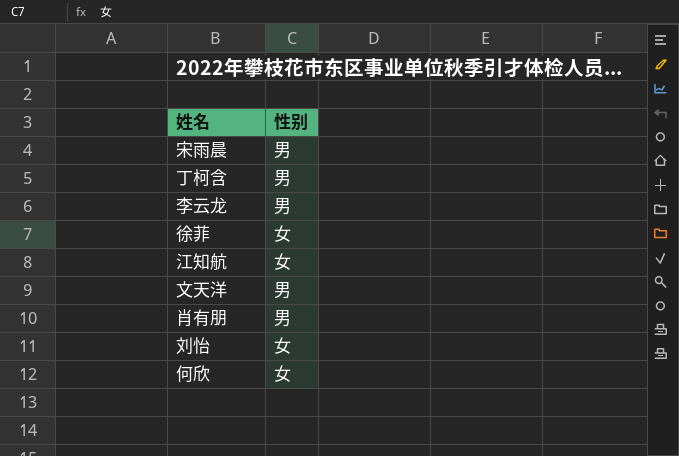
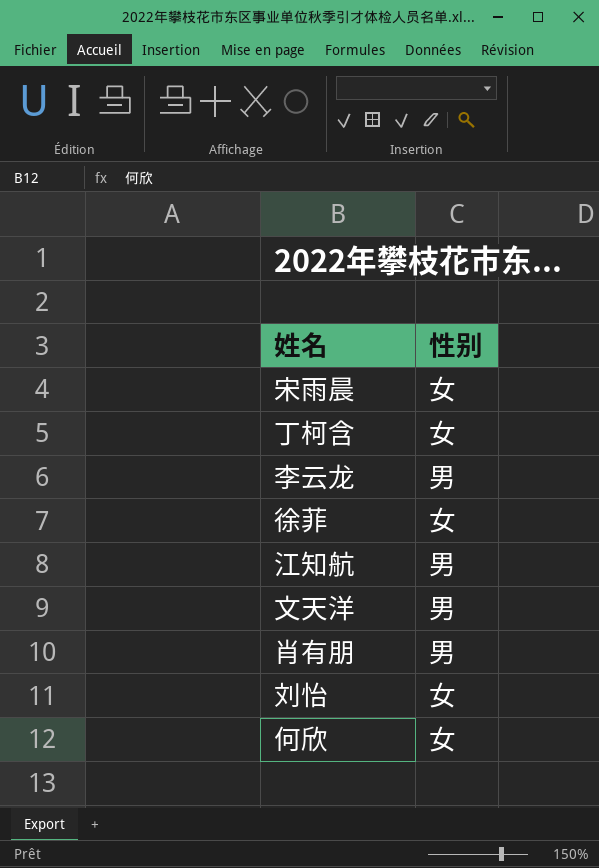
宋雨晨 | 性别: 男 -> 女
丁柯含 | 性别: 男 -> 女
江知航 | 性别: 女 -> 男

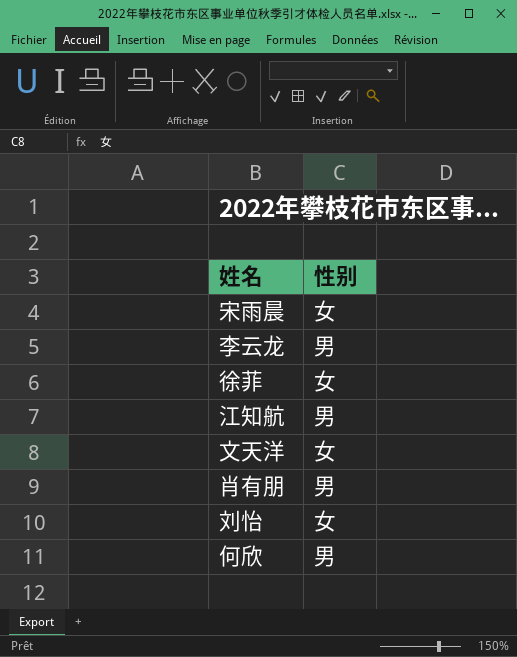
row 丁柯含: 女 -> none
文天洋 | 性别: 男 -> 女
何欣 | 性别: 女 -> 男

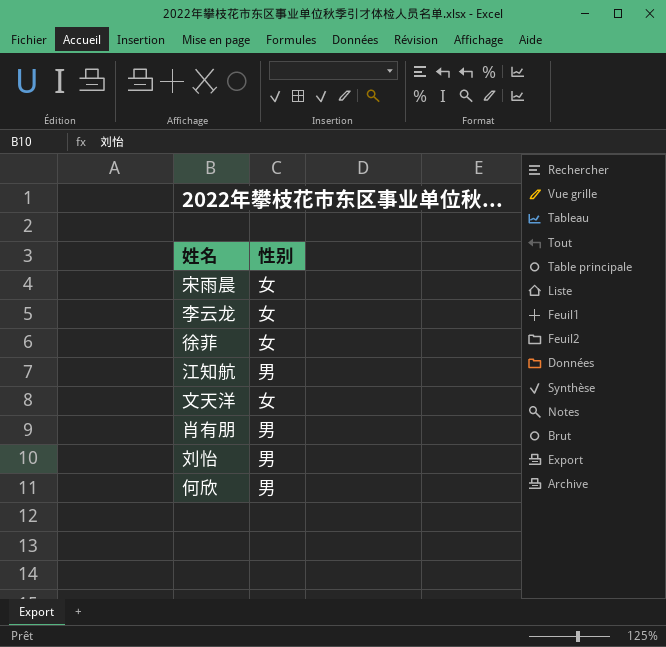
李云龙 | 性别: 男 -> 女
刘怡 | 性别: 女 -> 男

